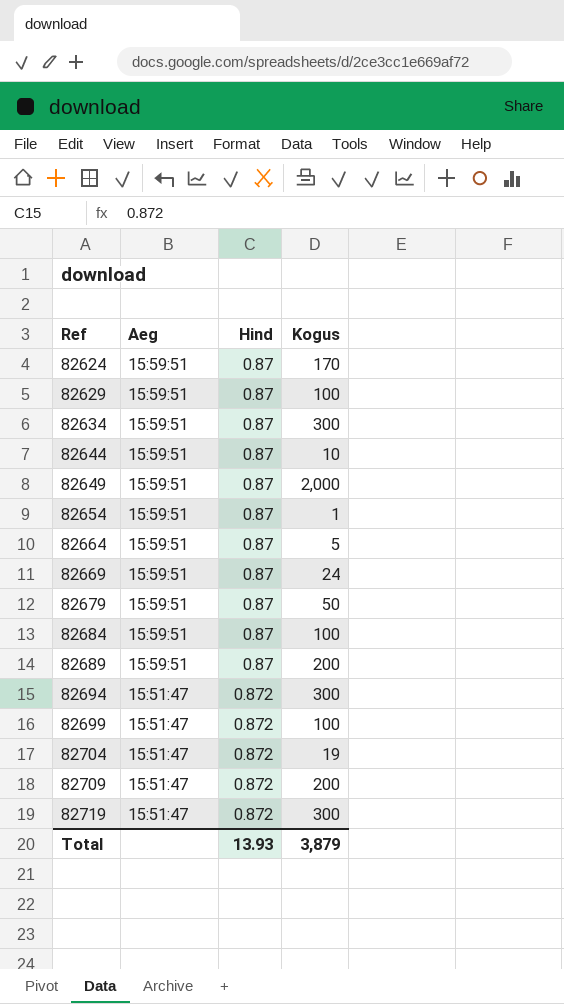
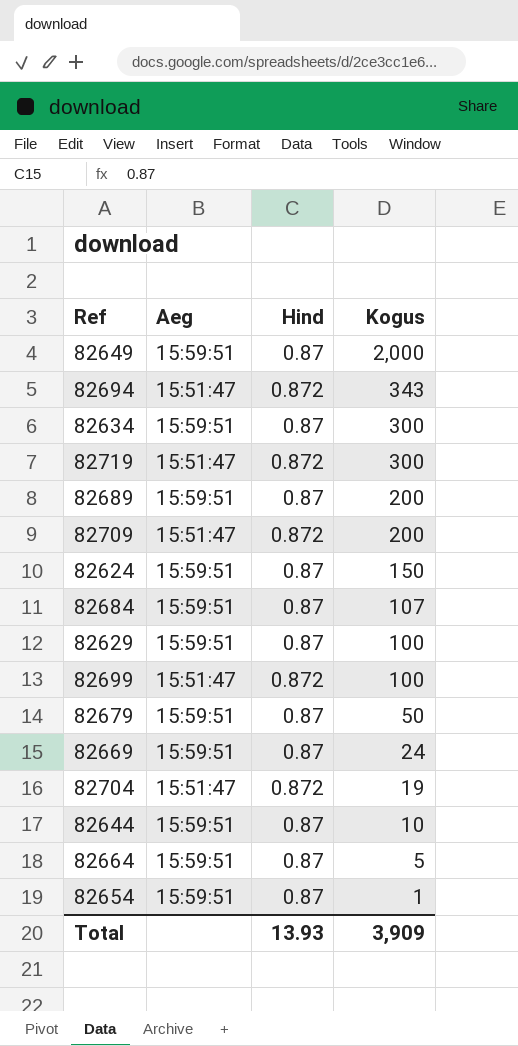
row order: Ref ascending -> Kogus descending
82694 | Kogus: 300 -> 343
82624 | Kogus: 170 -> 150
82684 | Kogus: 100 -> 107
Total | Kogus: 3,879 -> 3,909

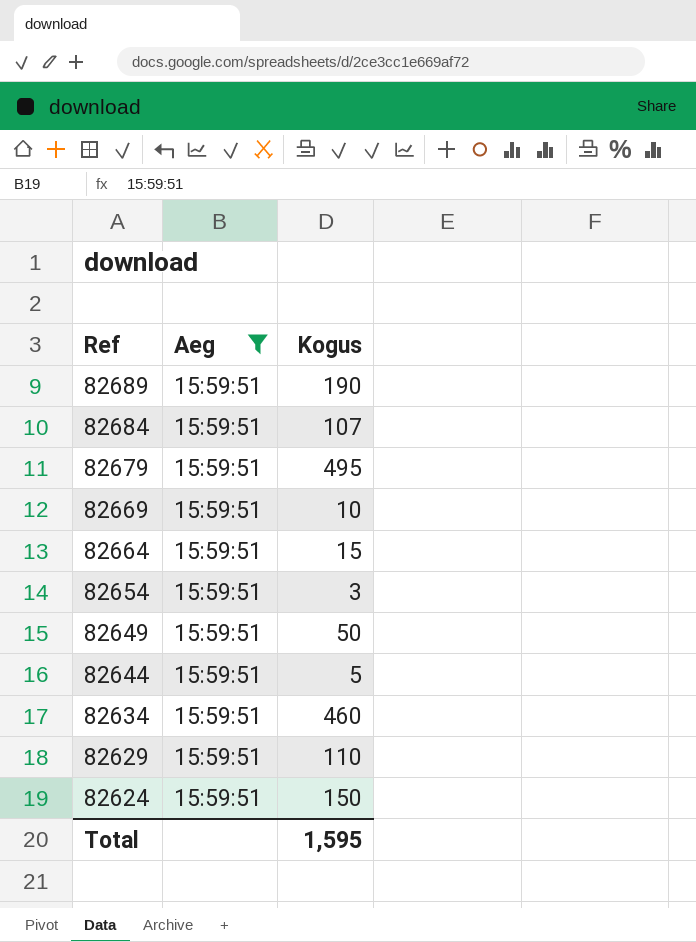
filter: none -> Aeg = 15:59:51
row order: Kogus descending -> Ref descending
column Hind | position: 3 -> none
82689 | Kogus: 200 -> 190
82679 | Kogus: 50 -> 495
82669 | Kogus: 24 -> 10
82664 | Kogus: 5 -> 15
82654 | Kogus: 1 -> 3
82649 | Kogus: 2,000 -> 50
82644 | Kogus: 10 -> 5
82634 | Kogus: 300 -> 460
82629 | Kogus: 100 -> 110
Total | Kogus: 3,909 -> 1,595

